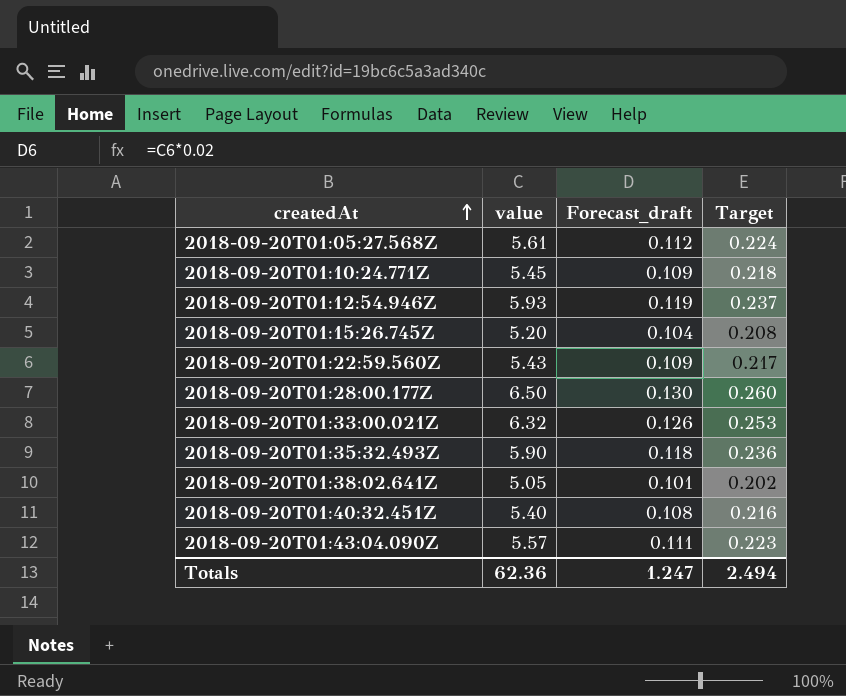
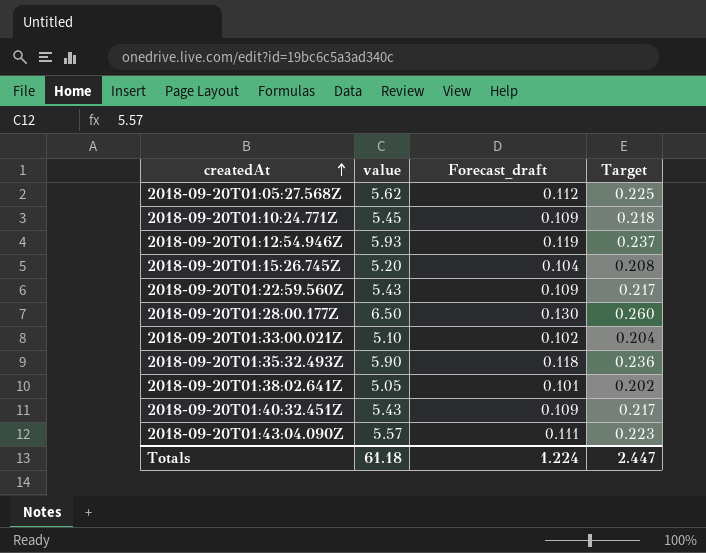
2018-09-20T01:05:27.568Z | value: 5.61 -> 5.62
2018-09-20T01:05:27.568Z | Target: 0.224 -> 0.225
2018-09-20T01:33:00.021Z | value: 6.32 -> 5.10
2018-09-20T01:33:00.021Z | Forecast_draft: 0.126 -> 0.102
2018-09-20T01:33:00.021Z | Target: 0.253 -> 0.204
2018-09-20T01:40:32.451Z | value: 5.40 -> 5.43
2018-09-20T01:40:32.451Z | Forecast_draft: 0.108 -> 0.109
2018-09-20T01:40:32.451Z | Target: 0.216 -> 0.217
Totals | value: 62.36 -> 61.18
Totals | Forecast_draft: 1.247 -> 1.224
Totals | Target: 2.494 -> 2.447

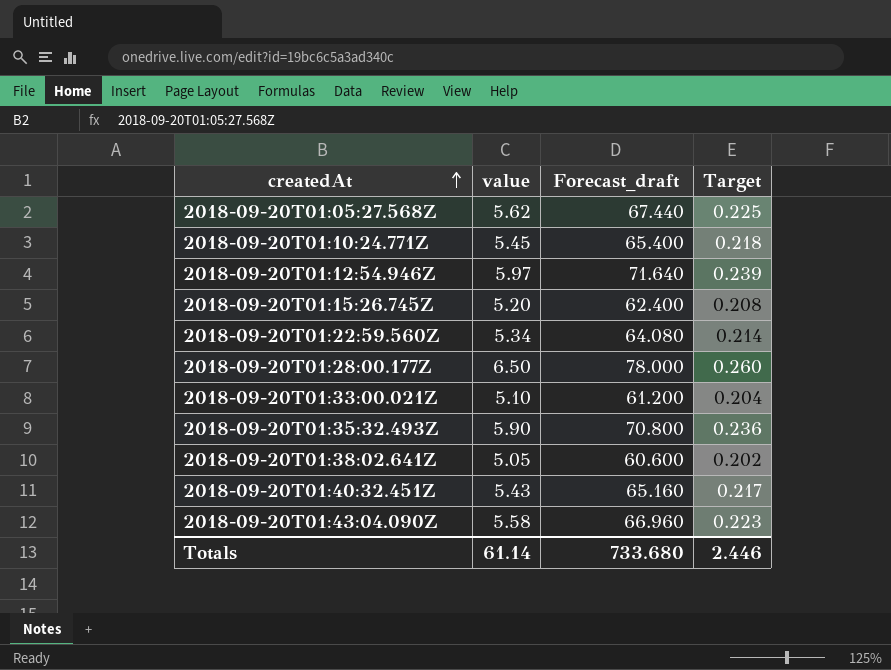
column Forecast_draft | formula: [value] * 0.02 -> [value] * 12
2018-09-20T01:12:54.946Z | value: 5.93 -> 5.97
2018-09-20T01:12:54.946Z | Target: 0.237 -> 0.239
2018-09-20T01:22:59.560Z | value: 5.43 -> 5.34
2018-09-20T01:22:59.560Z | Target: 0.217 -> 0.214
2018-09-20T01:43:04.090Z | value: 5.57 -> 5.58
Totals | value: 61.18 -> 61.14
Totals | Forecast_draft: 1.224 -> 733.680
Totals | Target: 2.447 -> 2.446

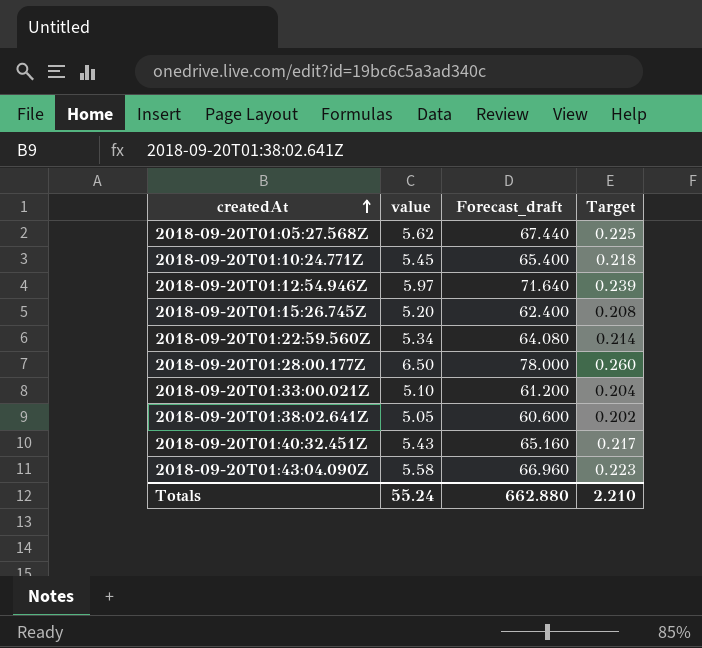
row 2018-09-20T01:35:32.493Z: 5.90 | 70.800 | 0.236 -> none
Totals | value: 61.14 -> 55.24
Totals | Forecast_draft: 733.680 -> 662.880
Totals | Target: 2.446 -> 2.210

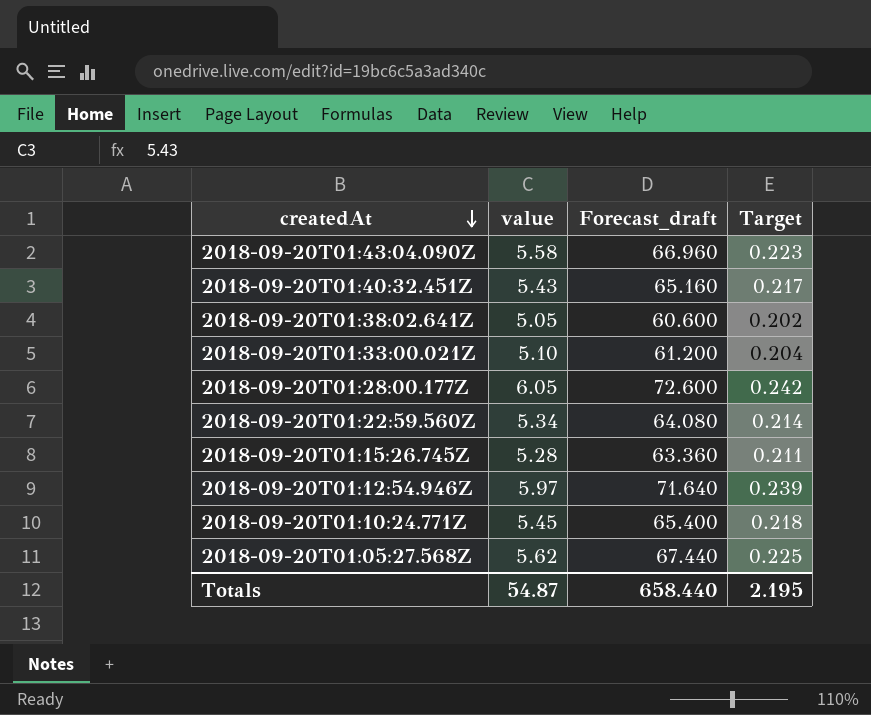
row order: createdAt ascending -> createdAt descending
2018-09-20T01:28:00.177Z | value: 6.50 -> 6.05
2018-09-20T01:28:00.177Z | Forecast_draft: 78.000 -> 72.600
2018-09-20T01:28:00.177Z | Target: 0.260 -> 0.242
2018-09-20T01:15:26.745Z | value: 5.20 -> 5.28
2018-09-20T01:15:26.745Z | Forecast_draft: 62.400 -> 63.360
2018-09-20T01:15:26.745Z | Target: 0.208 -> 0.211
Totals | value: 55.24 -> 54.87
Totals | Forecast_draft: 662.880 -> 658.440
Totals | Target: 2.210 -> 2.195

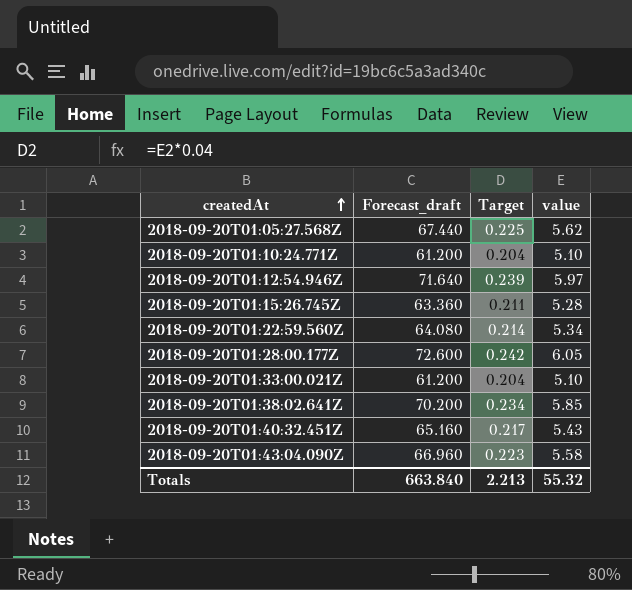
row order: createdAt descending -> createdAt ascending
column value | position: 2 -> 4
2018-09-20T01:10:24.771Z | Forecast_draft: 65.400 -> 61.200
2018-09-20T01:10:24.771Z | Target: 0.218 -> 0.204
2018-09-20T01:10:24.771Z | value: 5.45 -> 5.10
2018-09-20T01:38:02.641Z | Forecast_draft: 60.600 -> 70.200
2018-09-20T01:38:02.641Z | Target: 0.202 -> 0.234
2018-09-20T01:38:02.641Z | value: 5.05 -> 5.85
Totals | Forecast_draft: 658.440 -> 663.840
Totals | Target: 2.195 -> 2.213
Totals | value: 54.87 -> 55.32

